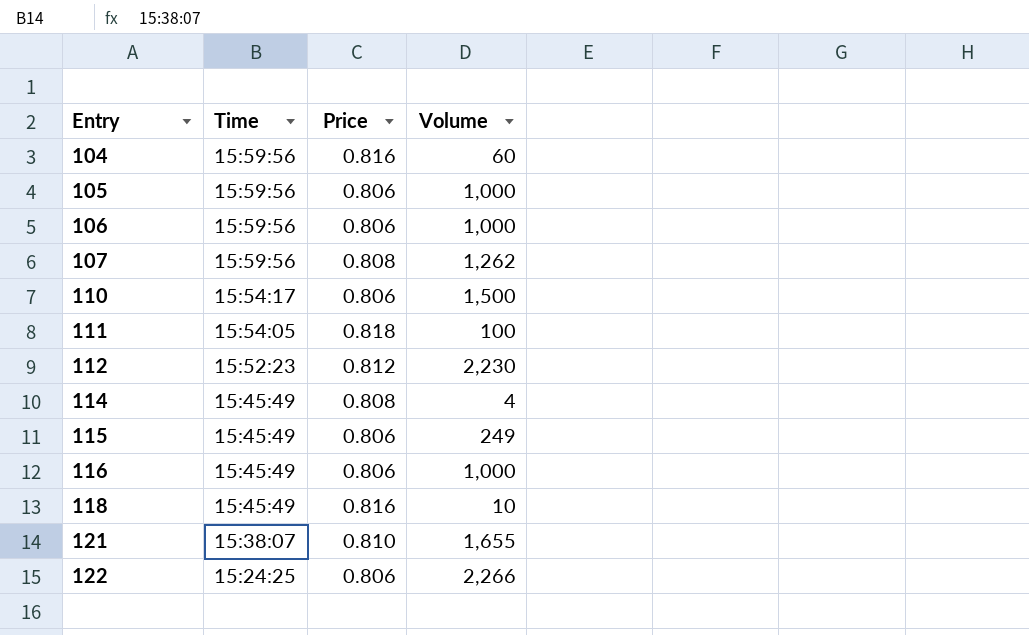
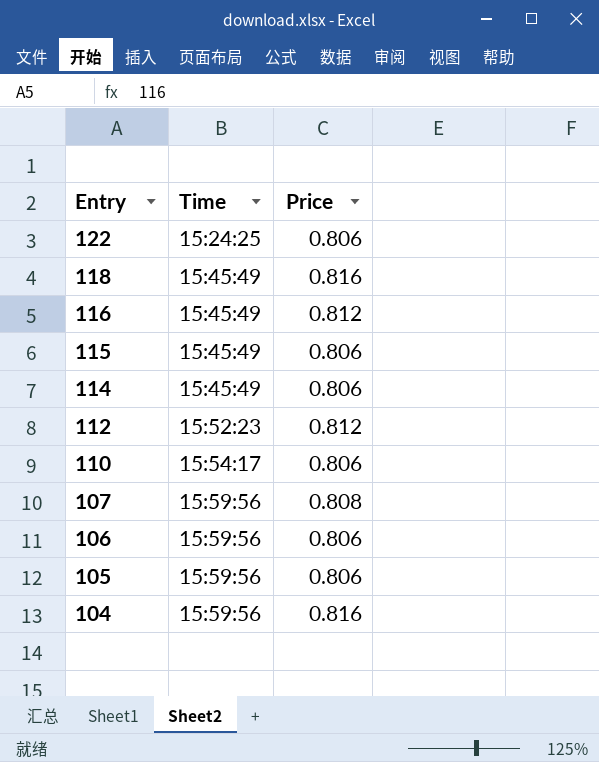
row order: Entry ascending -> Entry descending
column Volume | position: 4 -> none
row 111: 15:54:05 | 0.818 | 100 -> none
row 121: 15:38:07 | 0.810 | 1,655 -> none
116 | Price: 0.806 -> 0.812
114 | Price: 0.808 -> 0.806

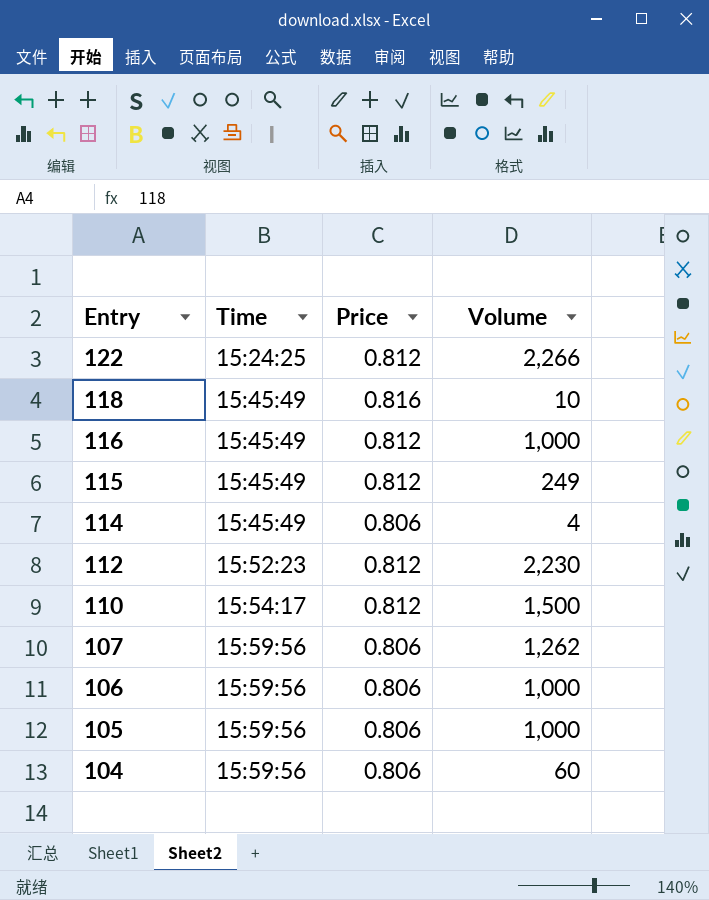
column Volume | position: none -> 4
122 | Price: 0.806 -> 0.812
115 | Price: 0.806 -> 0.812
110 | Price: 0.806 -> 0.812
107 | Price: 0.808 -> 0.806
104 | Price: 0.816 -> 0.806

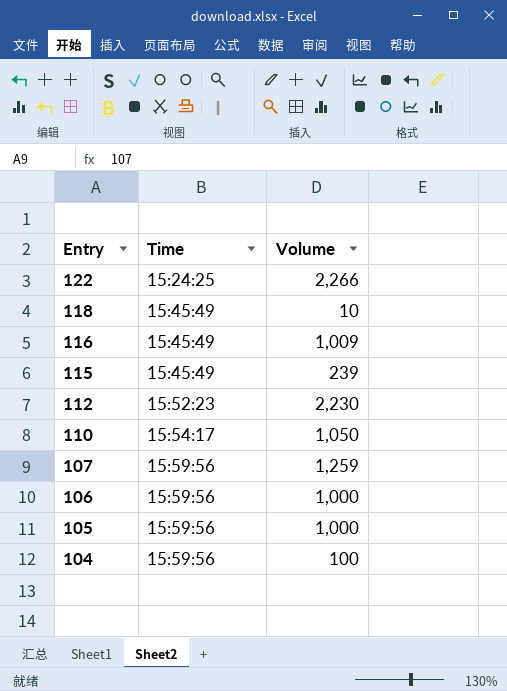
column Price | position: 3 -> none
row 114: 15:45:49 | 0.806 | 4 -> none
116 | Volume: 1,000 -> 1,009
115 | Volume: 249 -> 239
110 | Volume: 1,500 -> 1,050
107 | Volume: 1,262 -> 1,259
104 | Volume: 60 -> 100

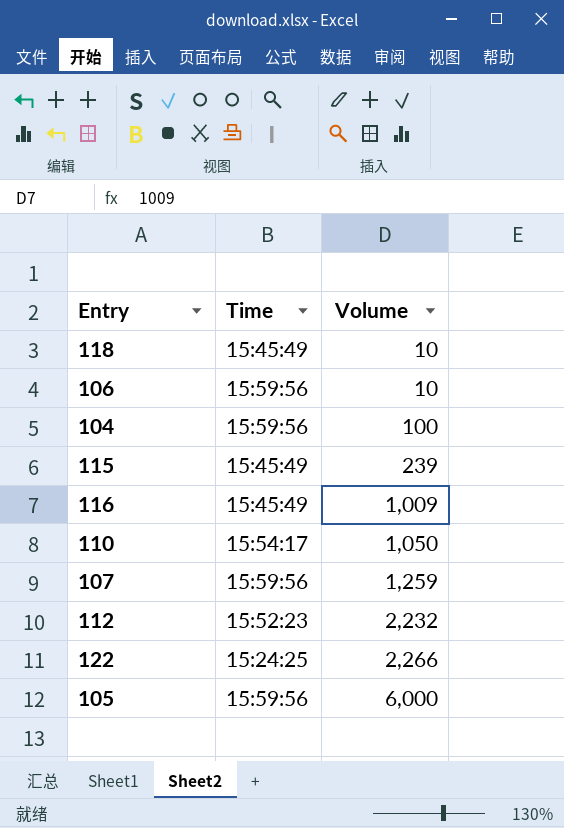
row order: Entry descending -> Volume ascending
106 | Volume: 1,000 -> 10
112 | Volume: 2,230 -> 2,232
105 | Volume: 1,000 -> 6,000

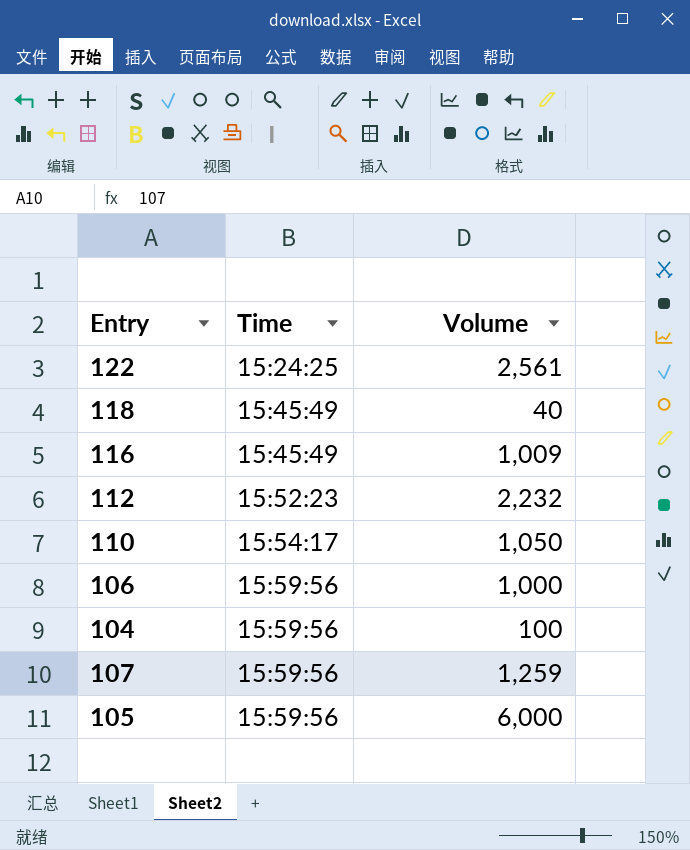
row order: Volume ascending -> Time ascending
row 115: 15:45:49 | 239 -> none
122 | Volume: 2,266 -> 2,561
118 | Volume: 10 -> 40
106 | Volume: 10 -> 1,000

